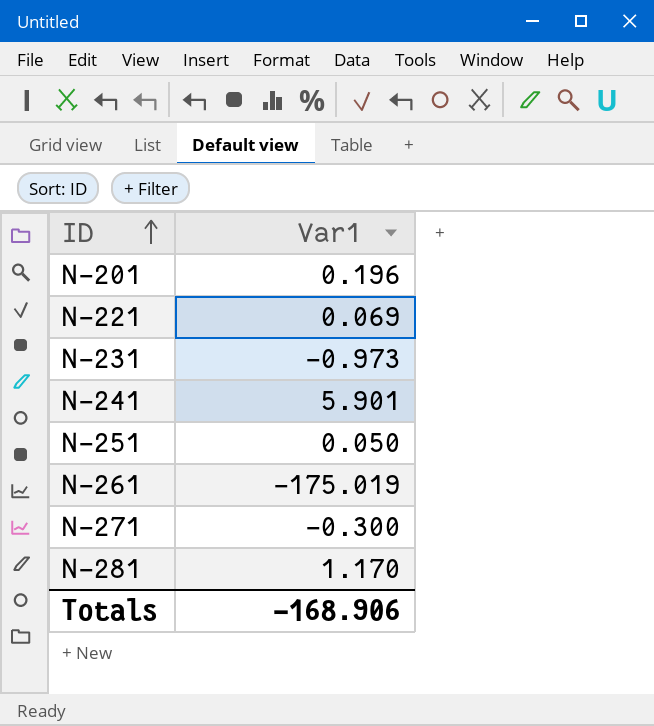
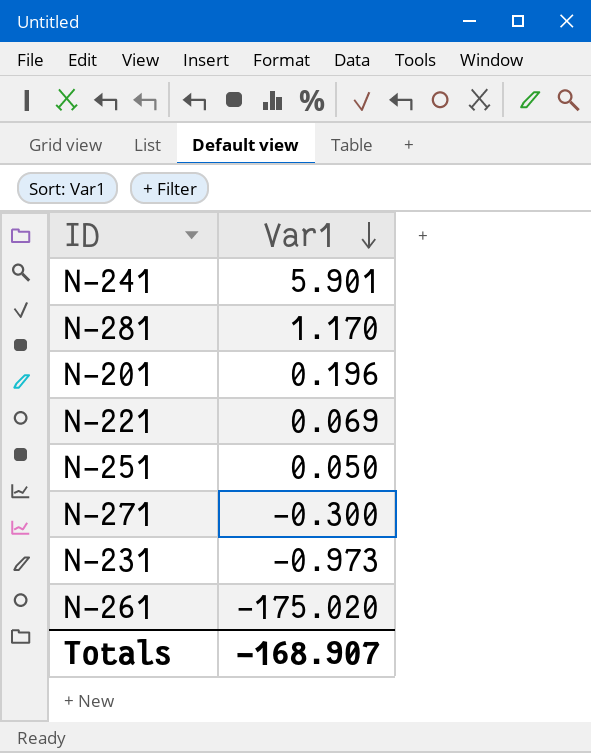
row order: ID ascending -> Var1 descending
N-261 | Var1: -175.019 -> -175.020
Totals | Var1: -168.906 -> -168.907

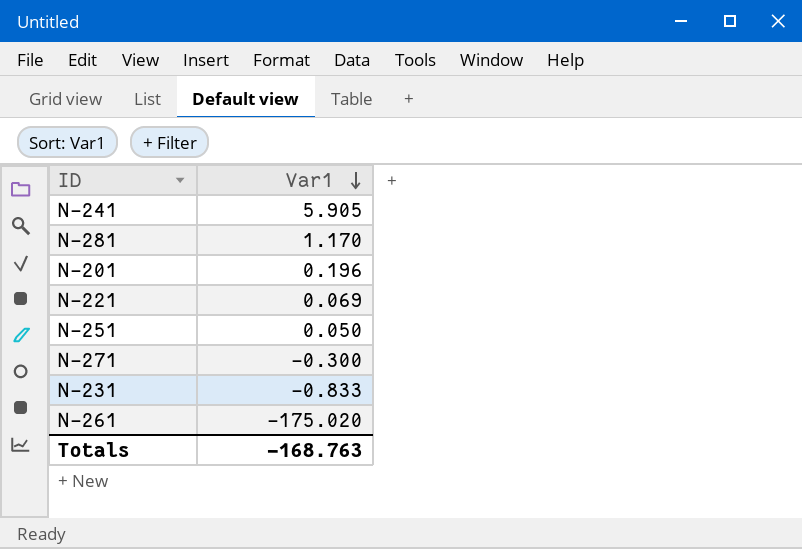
N-241 | Var1: 5.901 -> 5.905
N-231 | Var1: -0.973 -> -0.833
Totals | Var1: -168.907 -> -168.763

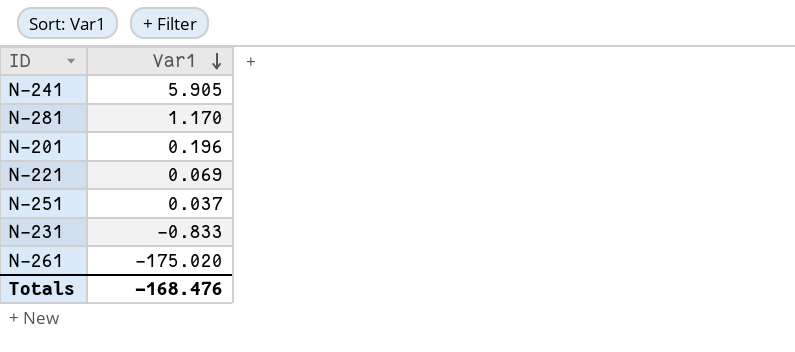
row N-271: -0.300 -> none
N-251 | Var1: 0.050 -> 0.037
Totals | Var1: -168.763 -> -168.476

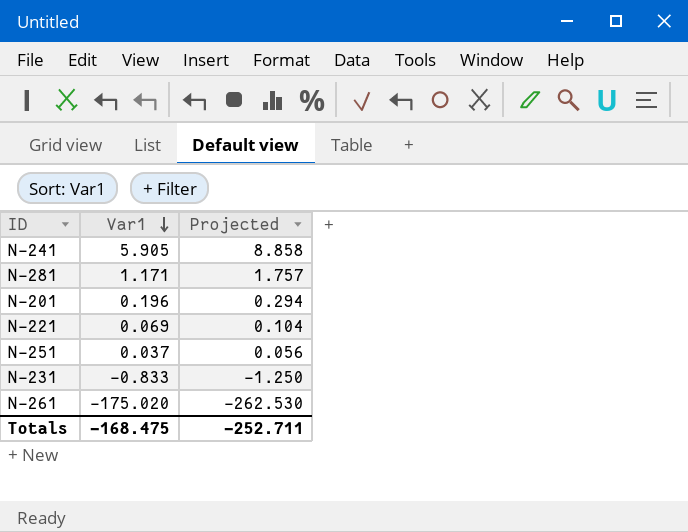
column Projected | formula: none -> [Var1] * 1.5
N-281 | Var1: 1.170 -> 1.171
Totals | Var1: -168.476 -> -168.475

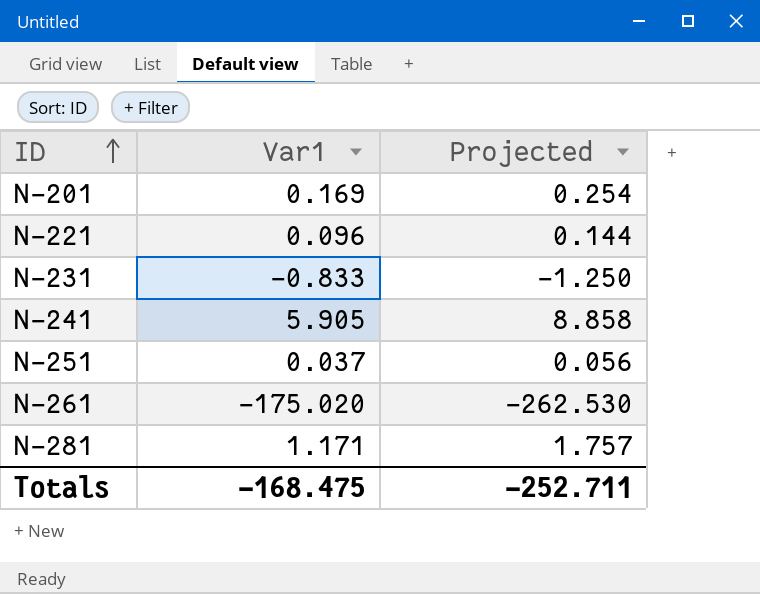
row order: Var1 descending -> ID ascending
N-201 | Var1: 0.196 -> 0.169
N-201 | Projected: 0.294 -> 0.254
N-221 | Var1: 0.069 -> 0.096
N-221 | Projected: 0.104 -> 0.144

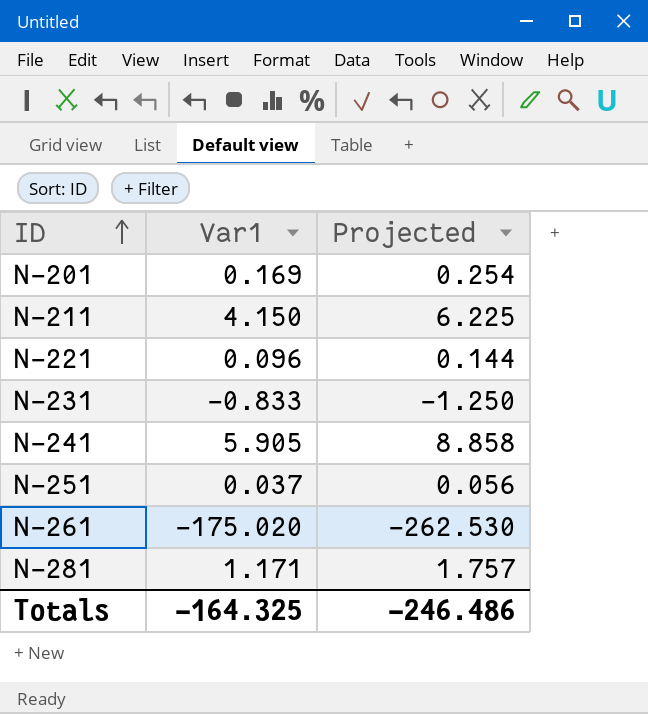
row N-211: none -> 4.150 | 6.225
Totals | Var1: -168.475 -> -164.325
Totals | Projected: -252.711 -> -246.486

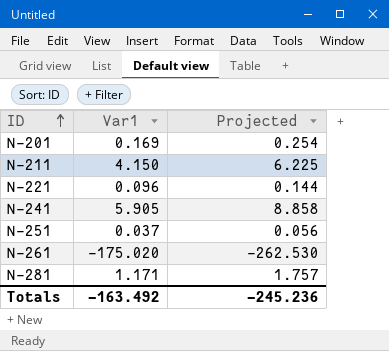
row N-231: -0.833 | -1.250 -> none
Totals | Var1: -164.325 -> -163.492
Totals | Projected: -246.486 -> -245.236

